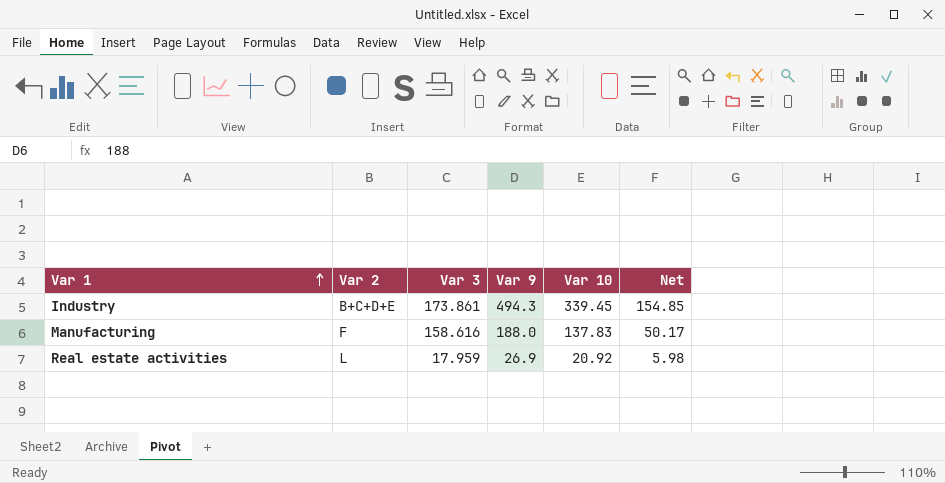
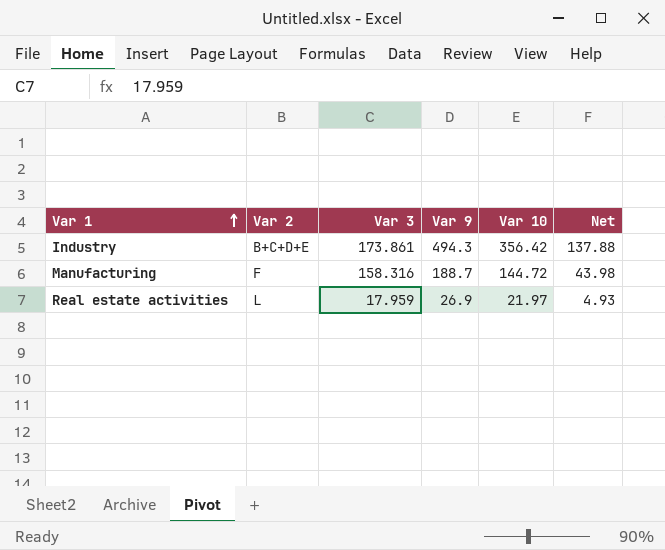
Industry | Var 10: 339.45 -> 356.42
Industry | Net: 154.85 -> 137.88
Manufacturing | Var 3: 158.616 -> 158.316
Manufacturing | Var 9: 188.0 -> 188.7
Manufacturing | Var 10: 137.83 -> 144.72
Manufacturing | Net: 50.17 -> 43.98
Real estate activities | Var 10: 20.92 -> 21.97
Real estate activities | Net: 5.98 -> 4.93

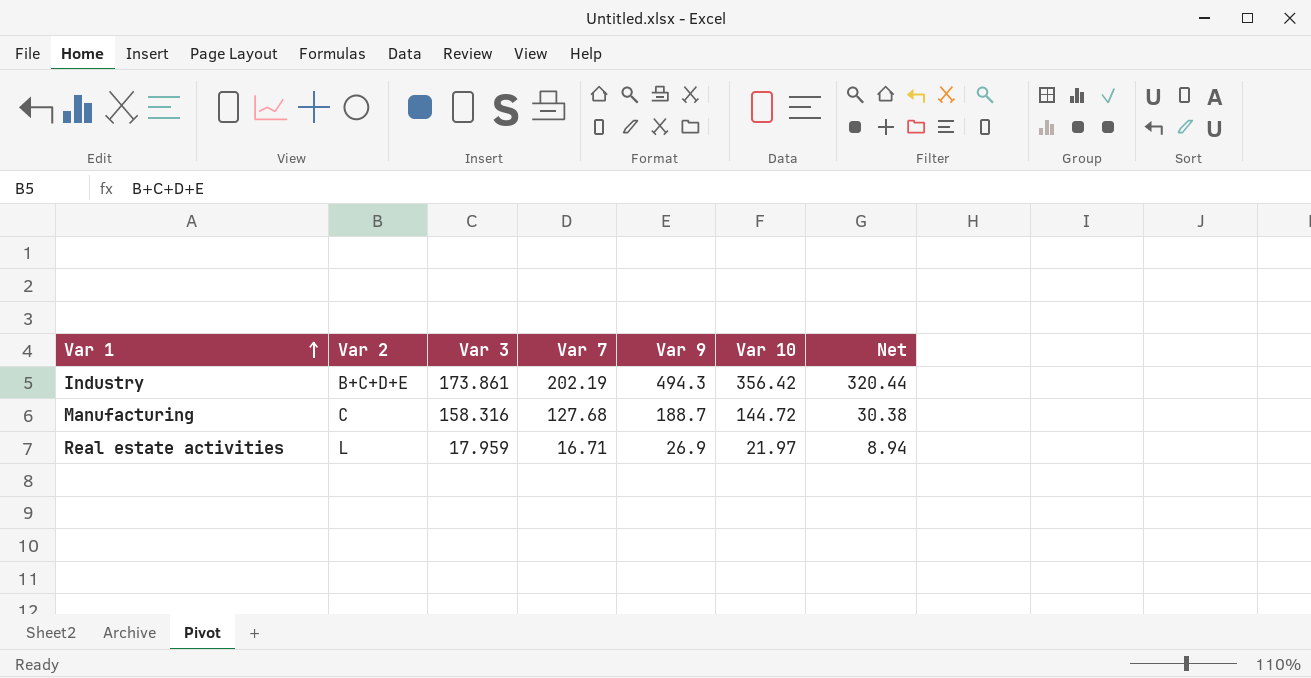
column Var 7 | position: none -> 4
column Net | formula: [Var 9] - [Var 10] -> [Var 9] - [Var 3]
Manufacturing | Var 2: F -> C

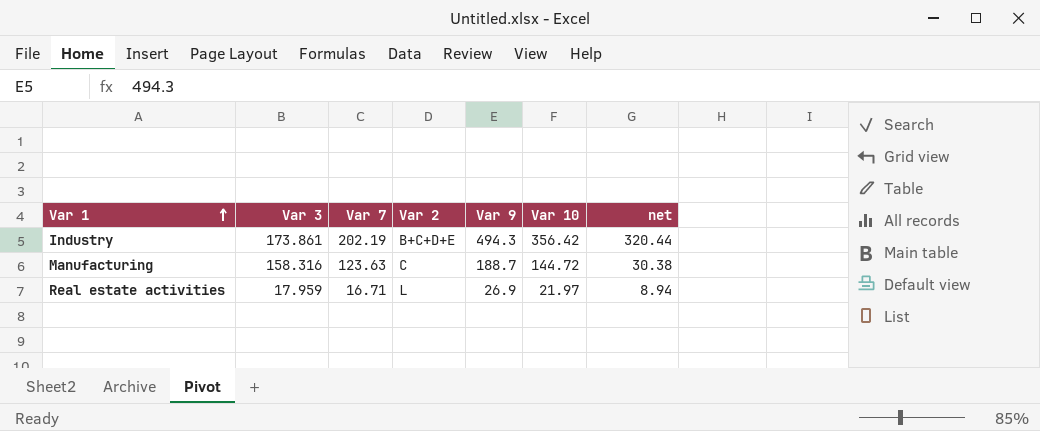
column Var 2 | position: 2 -> 4
column name: Net -> net
Manufacturing | Var 7: 127.68 -> 123.63

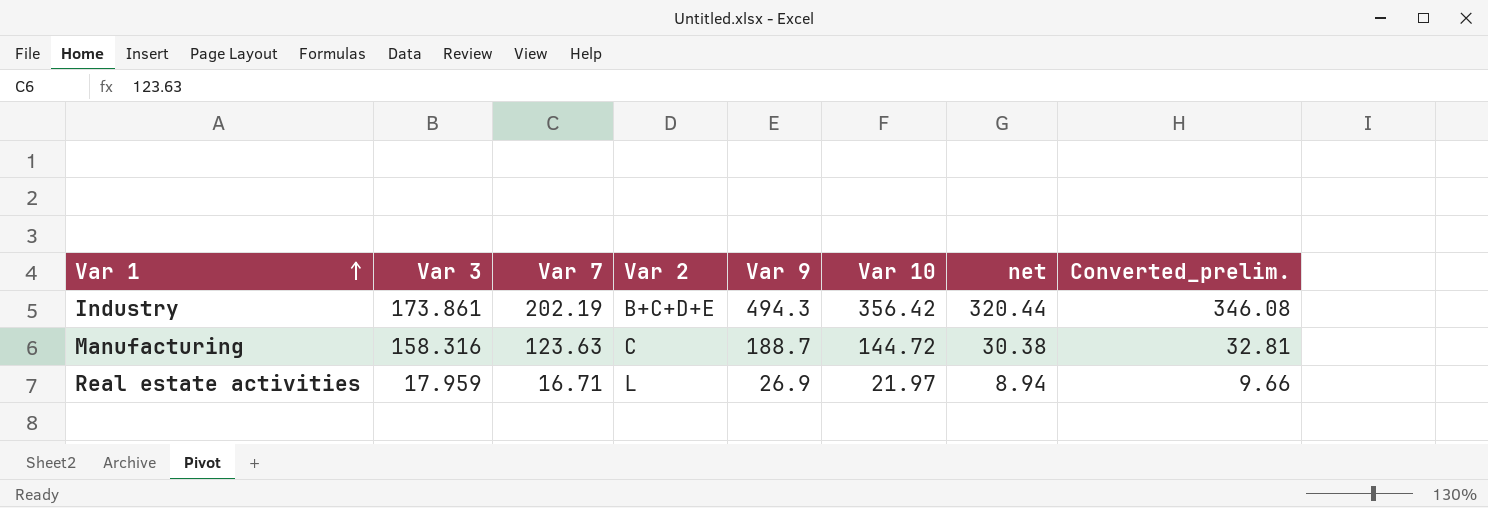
column Converted_prelim. | formula: none -> [net] * 1.08

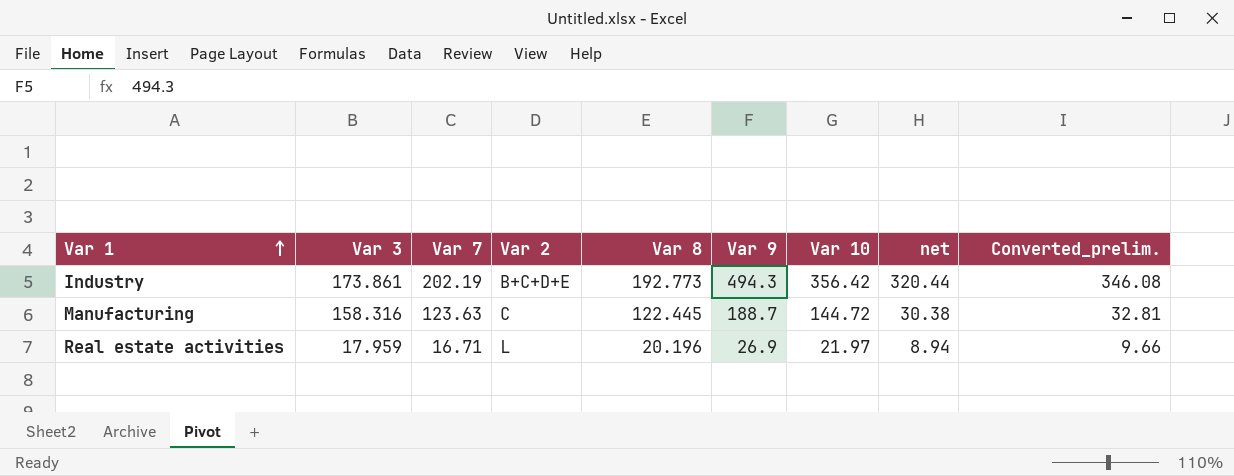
column Var 8 | position: none -> 5

